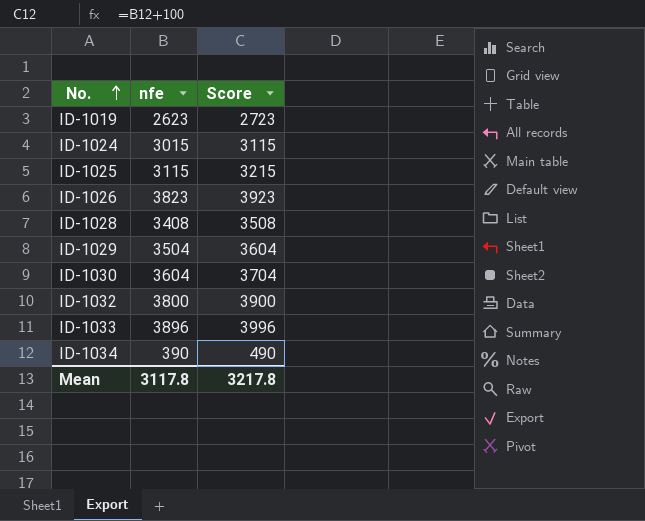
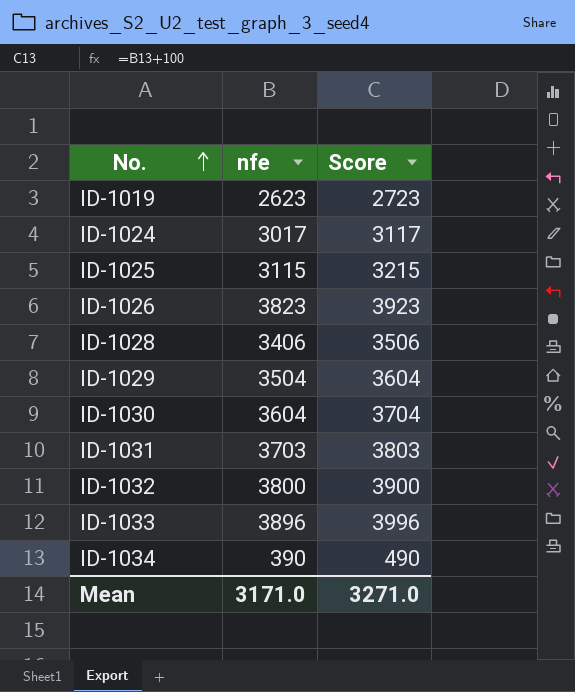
ID-1024 | nfe: 3015 -> 3017
ID-1024 | Score: 3115 -> 3117
ID-1028 | nfe: 3408 -> 3406
ID-1028 | Score: 3508 -> 3506
row ID-1031: none -> 3703 | 3803
Mean | nfe: 3117.8 -> 3171.0
Mean | Score: 3217.8 -> 3271.0

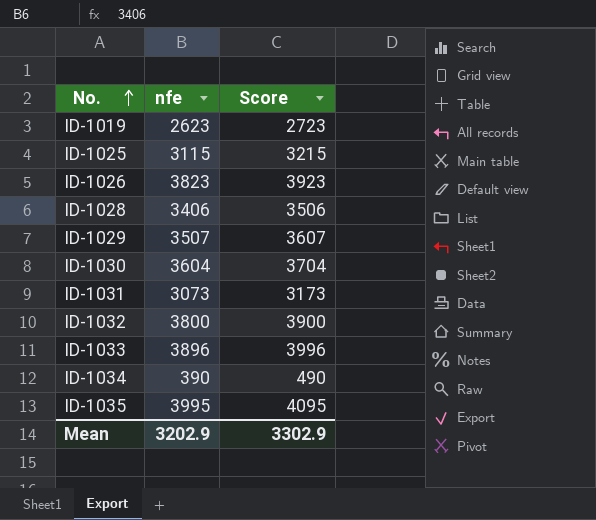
row ID-1024: 3017 | 3117 -> none
ID-1029 | nfe: 3504 -> 3507
ID-1029 | Score: 3604 -> 3607
ID-1031 | nfe: 3703 -> 3073
ID-1031 | Score: 3803 -> 3173
row ID-1035: none -> 3995 | 4095
Mean | nfe: 3171.0 -> 3202.9
Mean | Score: 3271.0 -> 3302.9

